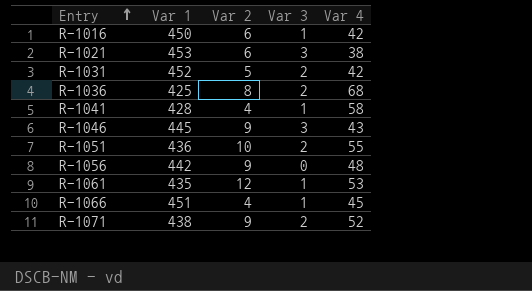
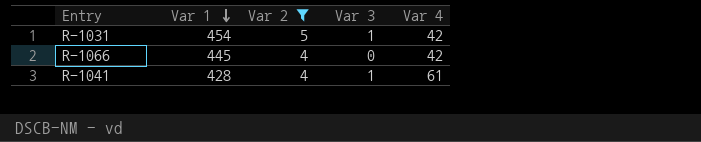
filter: none -> Var 2 <= 5
row order: Entry ascending -> Var 1 descending
R-1031 | Var 1: 452 -> 454
R-1031 | Var 3: 2 -> 1
R-1066 | Var 1: 451 -> 445
R-1066 | Var 3: 1 -> 0
R-1066 | Var 4: 45 -> 42
R-1041 | Var 4: 58 -> 61

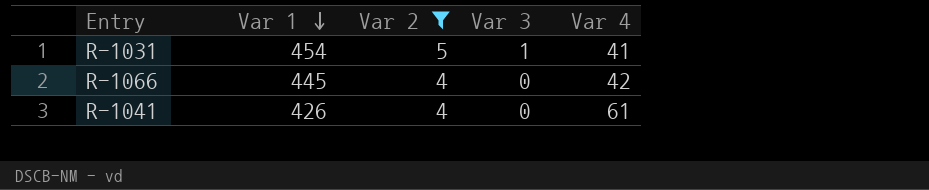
R-1031 | Var 4: 42 -> 41
R-1041 | Var 1: 428 -> 426
R-1041 | Var 3: 1 -> 0

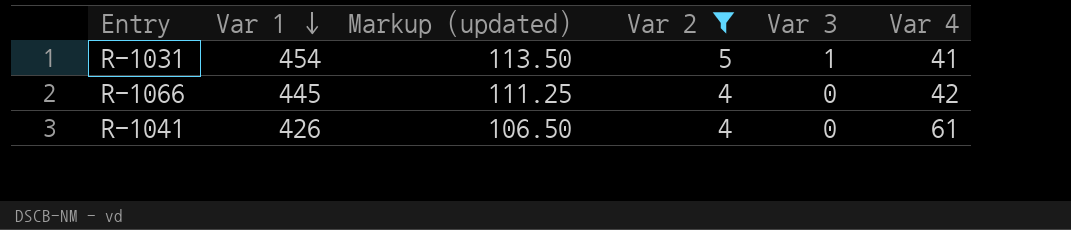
column Markup (updated) | formula: none -> [Var 1] * 0.25

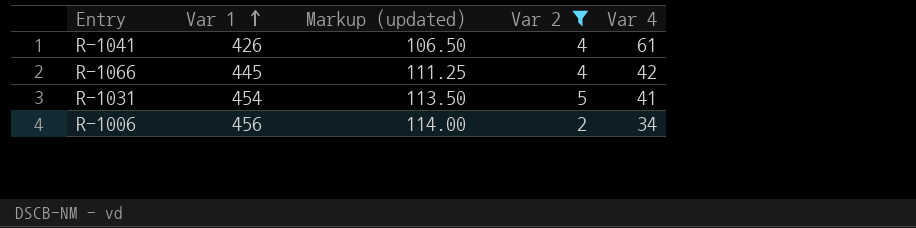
row order: Var 1 descending -> Var 1 ascending
column Var 3 | position: 5 -> none
row R-1006: none -> 456 | 114.00 | 2 | 34

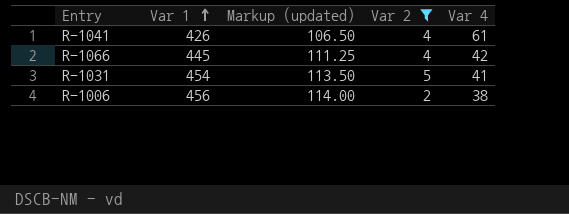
R-1006 | Var 4: 34 -> 38

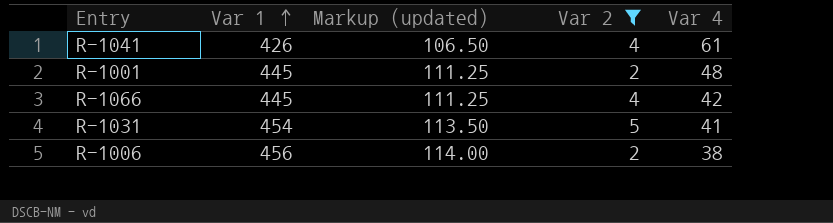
row R-1001: none -> 445 | 111.25 | 2 | 48

